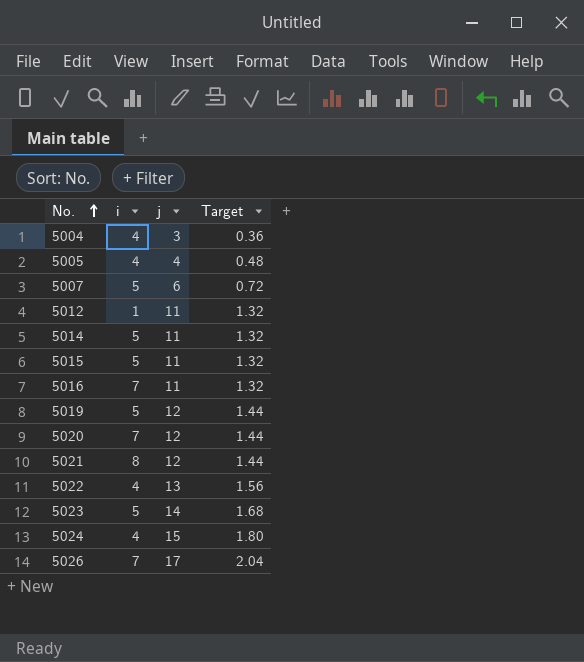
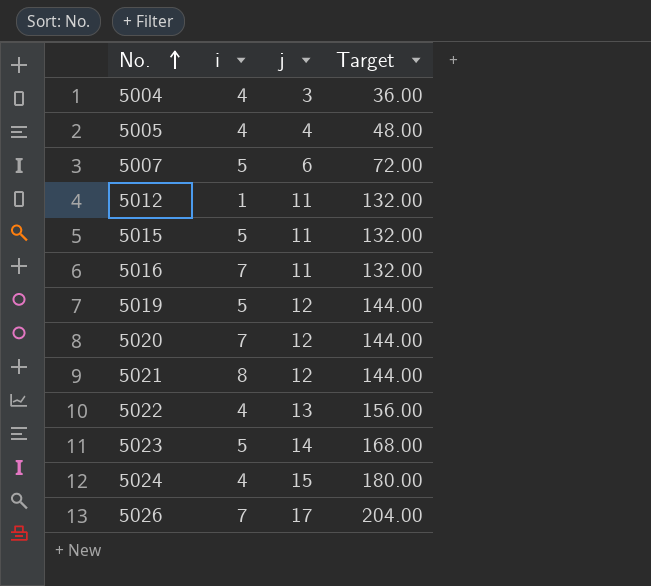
column Target | formula: [j] * 0.12 -> [j] * 12
row 5014: 5 | 11 | 1.32 -> none

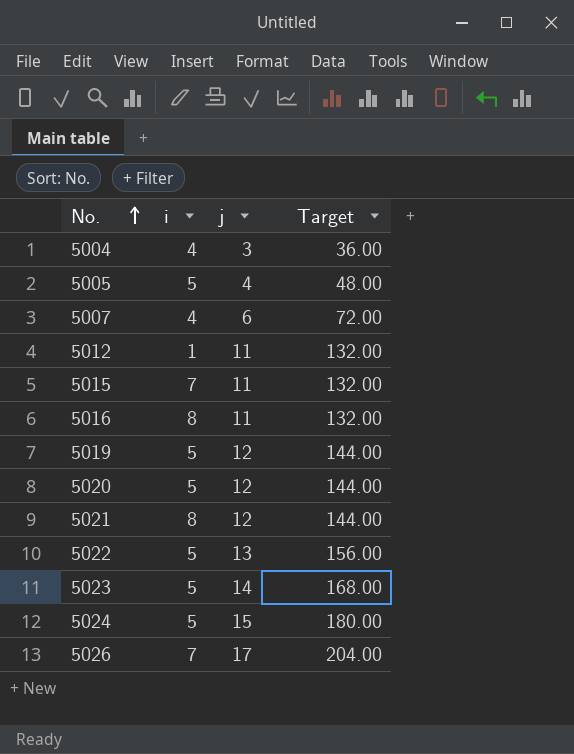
5005 | i: 4 -> 5
5007 | i: 5 -> 4
5015 | i: 5 -> 7
5016 | i: 7 -> 8
5020 | i: 7 -> 5
5022 | i: 4 -> 5
5024 | i: 4 -> 5

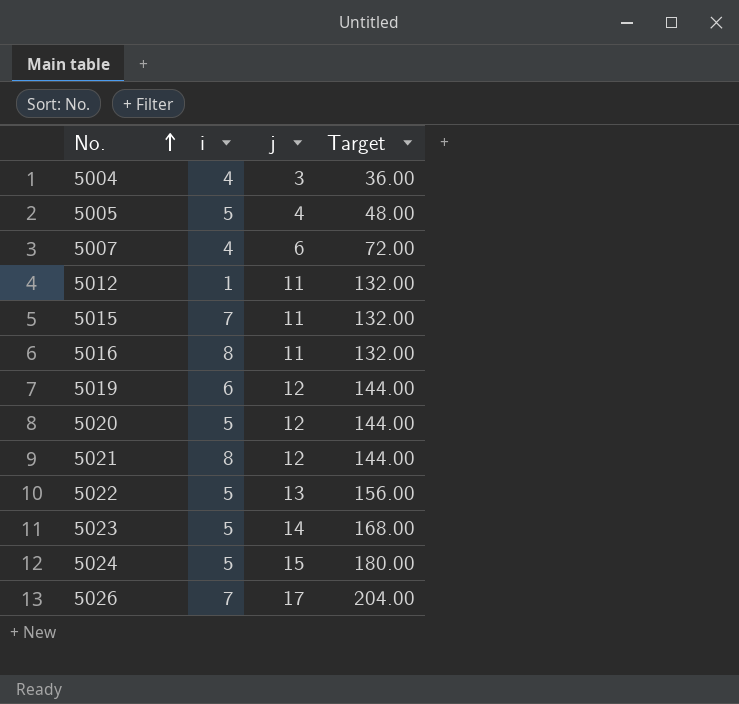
5019 | i: 5 -> 6

